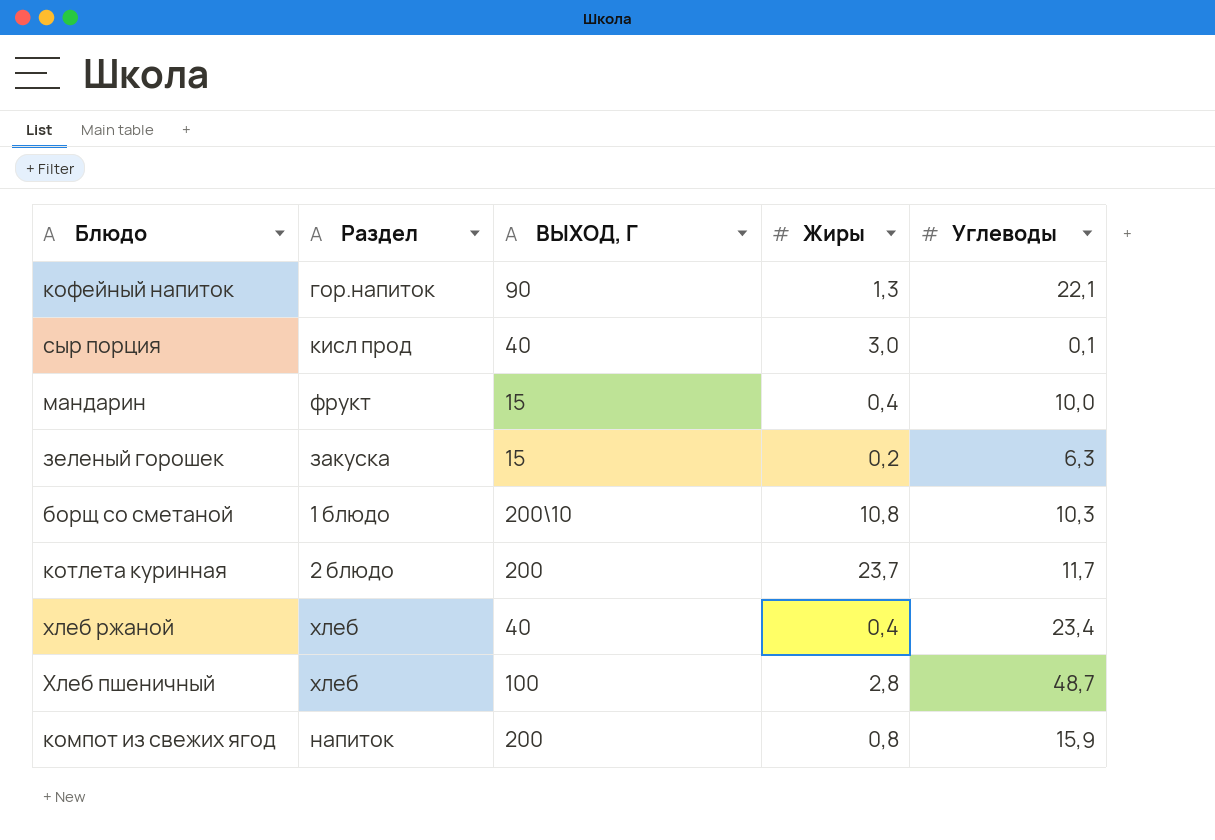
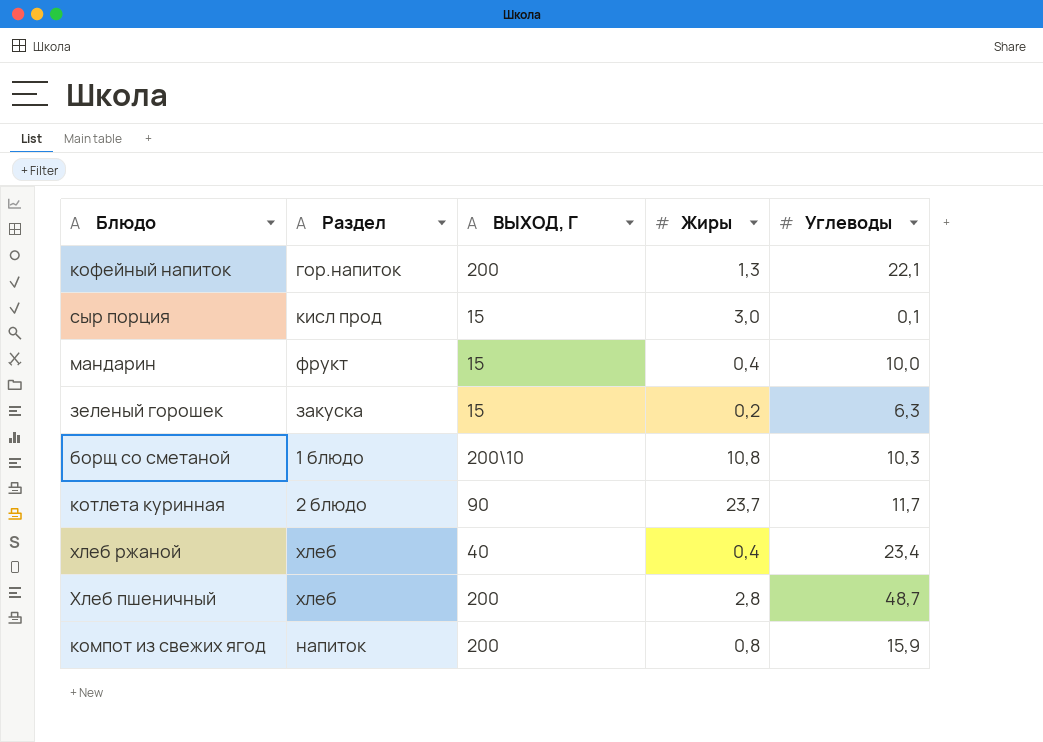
кофейный напиток | ВЫХОД, Г: 90 -> 200
сыр порция | ВЫХОД, Г: 40 -> 15
котлета куринная | ВЫХОД, Г: 200 -> 90
Хлеб пшеничный | ВЫХОД, Г: 100 -> 200

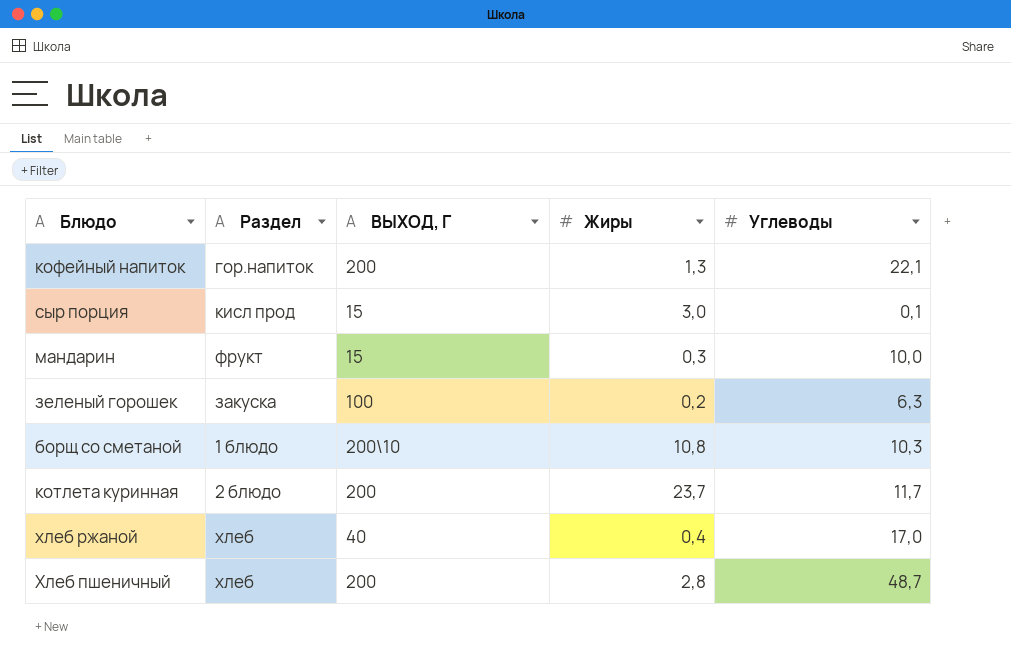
row компот из свежих ягод: напиток | 200 | 0,8 | 15,9 -> none
мандарин | Жиры: 0,4 -> 0,3
зеленый горошек | ВЫХОД, Г: 15 -> 100
котлета куринная | ВЫХОД, Г: 90 -> 200
хлеб ржаной | Углеводы: 23,4 -> 17,0

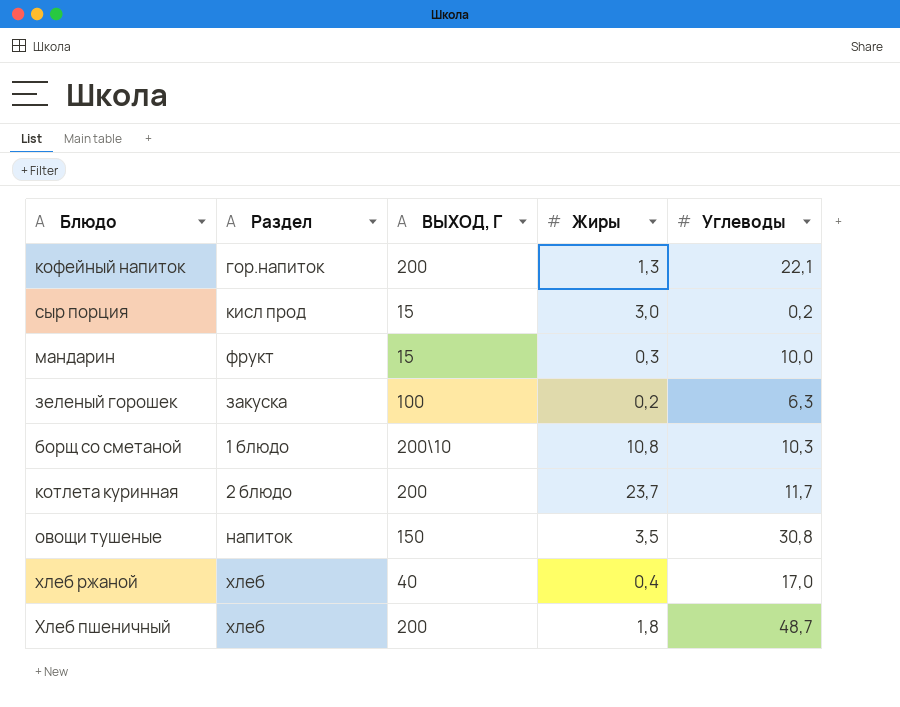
сыр порция | Углеводы: 0,1 -> 0,2
row овощи тушеные: none -> напиток | 150 | 3,5 | 30,8
Хлеб пшеничный | Жиры: 2,8 -> 1,8

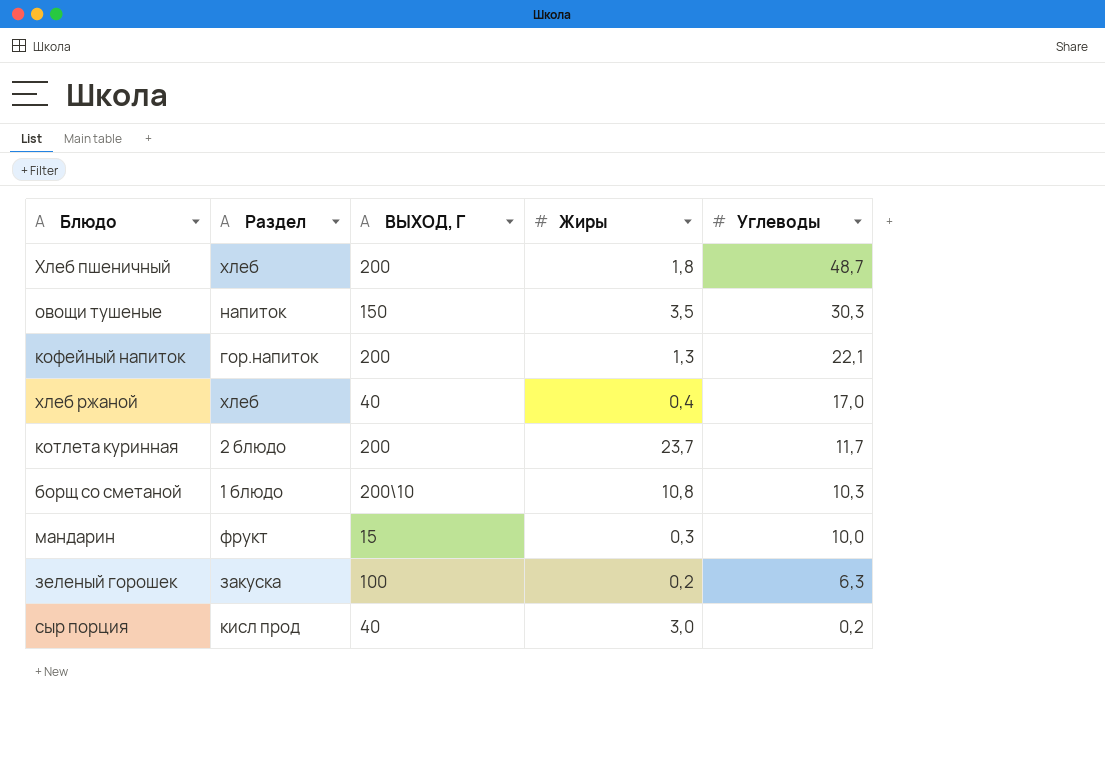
row order: none -> Углеводы descending
овощи тушеные | Углеводы: 30,8 -> 30,3
сыр порция | ВЫХОД, Г: 15 -> 40

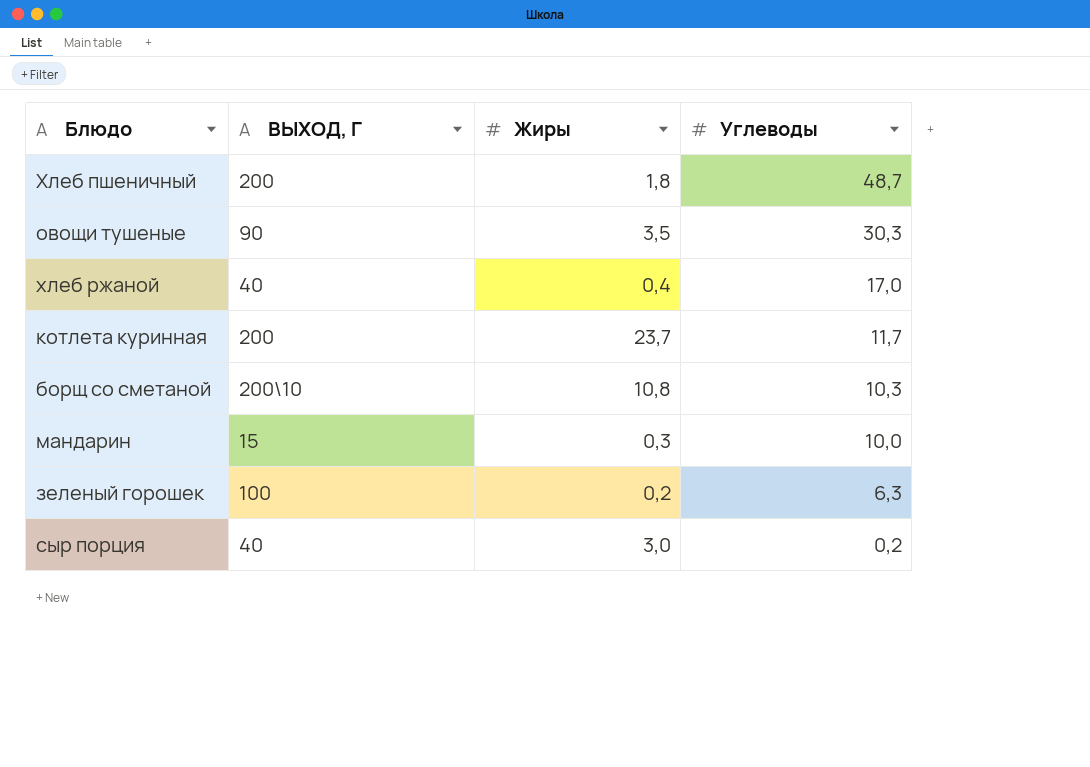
column Раздел | position: 2 -> none
row кофейный напиток: гор.напиток | 200 | 1,3 | 22,1 -> none
овощи тушеные | ВЫХОД, Г: 150 -> 90

